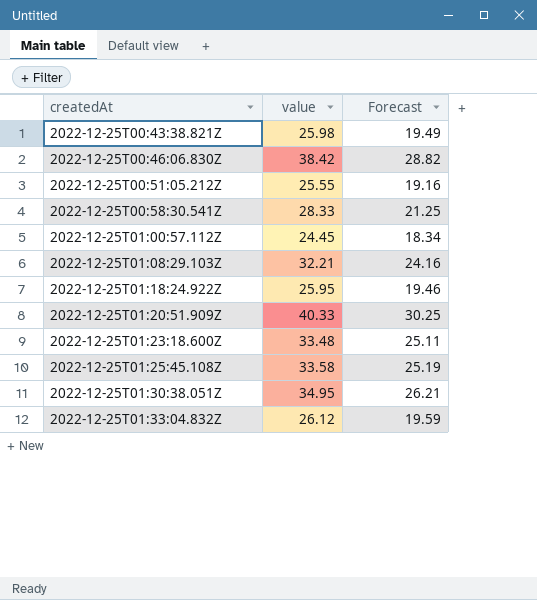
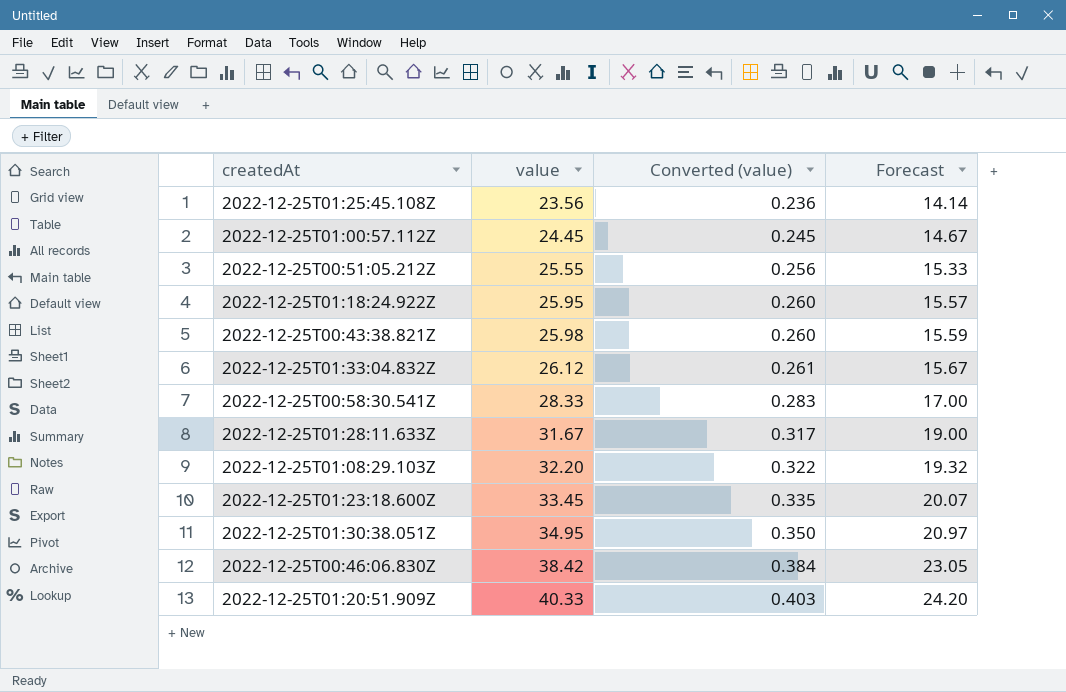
row order: createdAt ascending -> value ascending
column Converted (value) | formula: none -> [value] * 0.01
column Forecast | formula: [value] * 0.75 -> [value] * 0.6
2022-12-25T01:25:45.108Z | value: 33.58 -> 23.56
row 2022-12-25T01:28:11.633Z: none -> 31.67 | 0.317 | 19.00
2022-12-25T01:08:29.103Z | value: 32.21 -> 32.20
2022-12-25T01:23:18.600Z | value: 33.48 -> 33.45

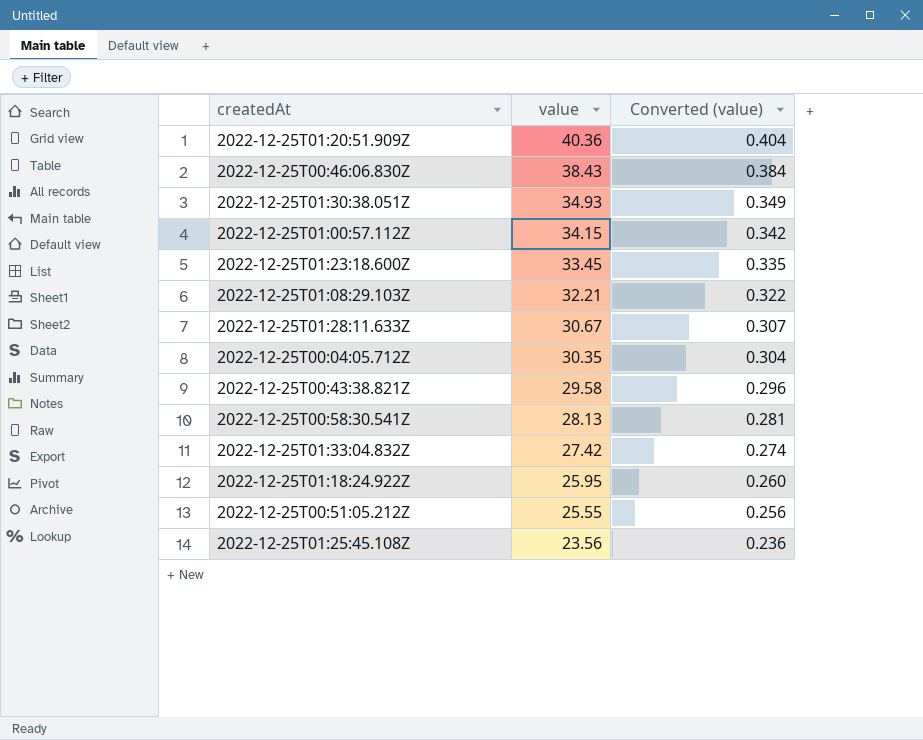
row order: value ascending -> value descending
column Forecast | formula: [value] * 0.6 -> none
2022-12-25T01:20:51.909Z | value: 40.33 -> 40.36
2022-12-25T01:20:51.909Z | Converted (value): 0.403 -> 0.404
2022-12-25T00:46:06.830Z | value: 38.42 -> 38.43
2022-12-25T01:30:38.051Z | value: 34.95 -> 34.93
2022-12-25T01:30:38.051Z | Converted (value): 0.350 -> 0.349
2022-12-25T01:00:57.112Z | value: 24.45 -> 34.15
2022-12-25T01:00:57.112Z | Converted (value): 0.245 -> 0.342
2022-12-25T01:08:29.103Z | value: 32.20 -> 32.21
2022-12-25T01:28:11.633Z | value: 31.67 -> 30.67
2022-12-25T01:28:11.633Z | Converted (value): 0.317 -> 0.307
row 2022-12-25T00:04:05.712Z: none -> 30.35 | 0.304
2022-12-25T00:43:38.821Z | value: 25.98 -> 29.58
2022-12-25T00:43:38.821Z | Converted (value): 0.260 -> 0.296
2022-12-25T00:58:30.541Z | value: 28.33 -> 28.13
2022-12-25T00:58:30.541Z | Converted (value): 0.283 -> 0.281
2022-12-25T01:33:04.832Z | value: 26.12 -> 27.42
2022-12-25T01:33:04.832Z | Converted (value): 0.261 -> 0.274

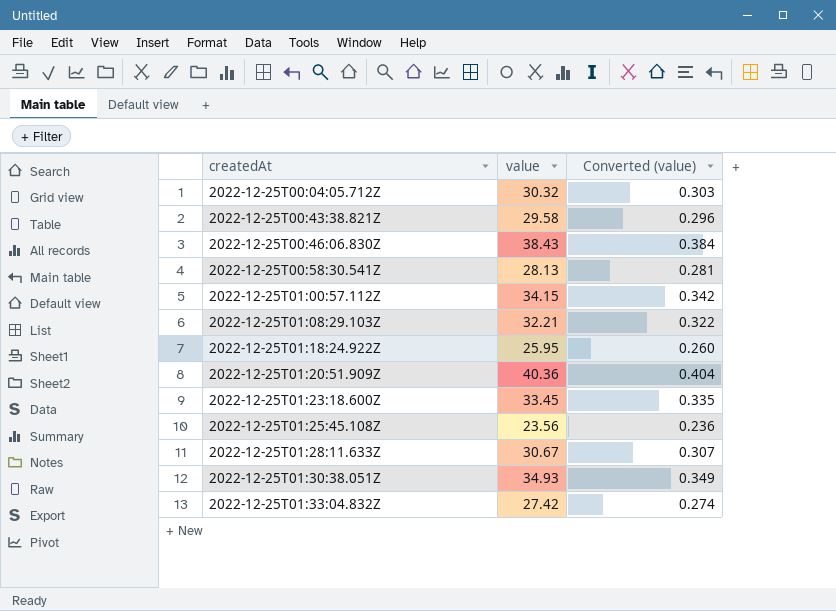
row order: value descending -> createdAt ascending
row 2022-12-25T00:51:05.212Z: 25.55 | 0.256 -> none
2022-12-25T00:04:05.712Z | value: 30.35 -> 30.32
2022-12-25T00:04:05.712Z | Converted (value): 0.304 -> 0.303

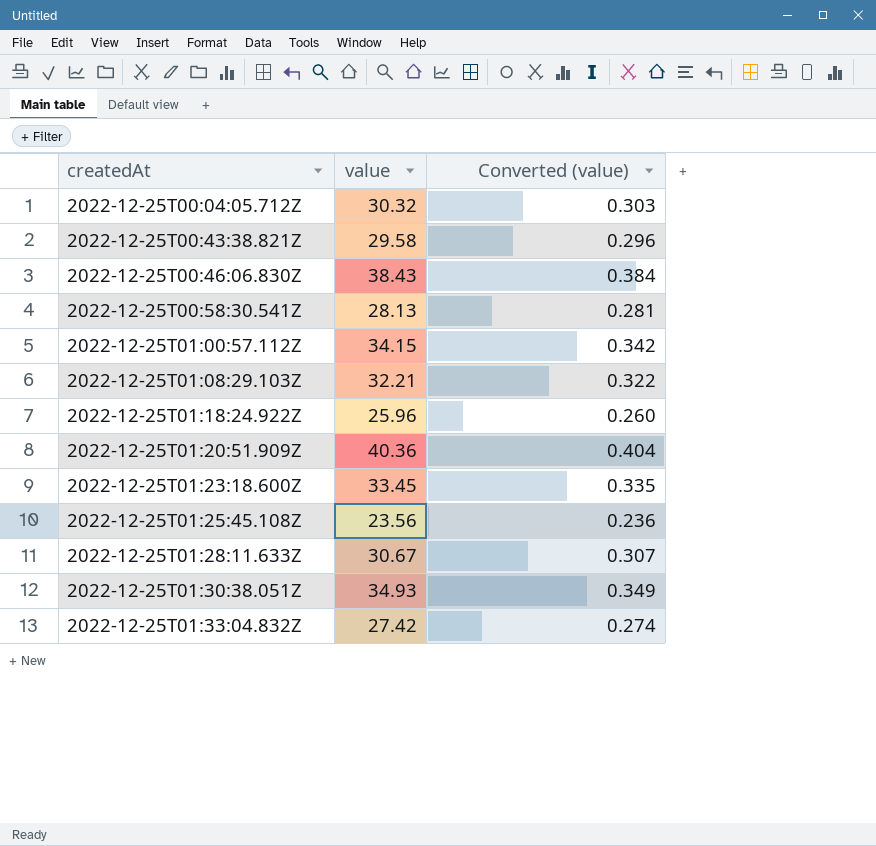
2022-12-25T01:18:24.922Z | value: 25.95 -> 25.96

